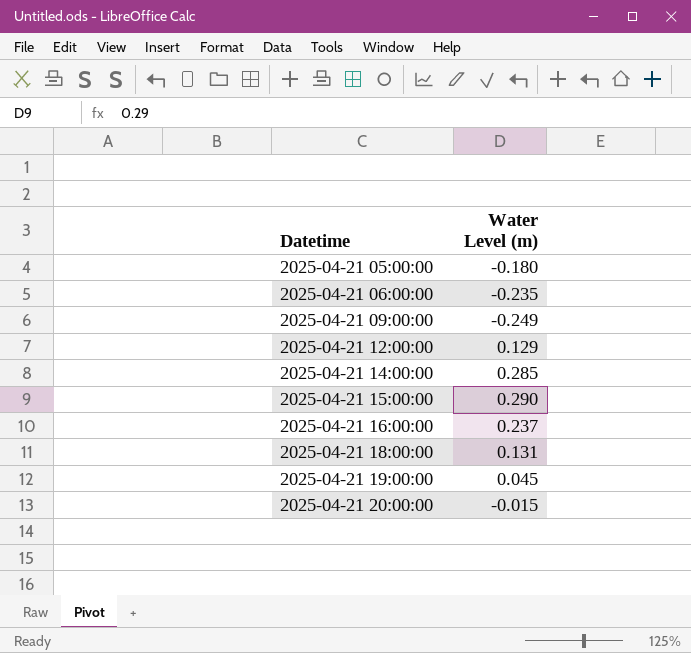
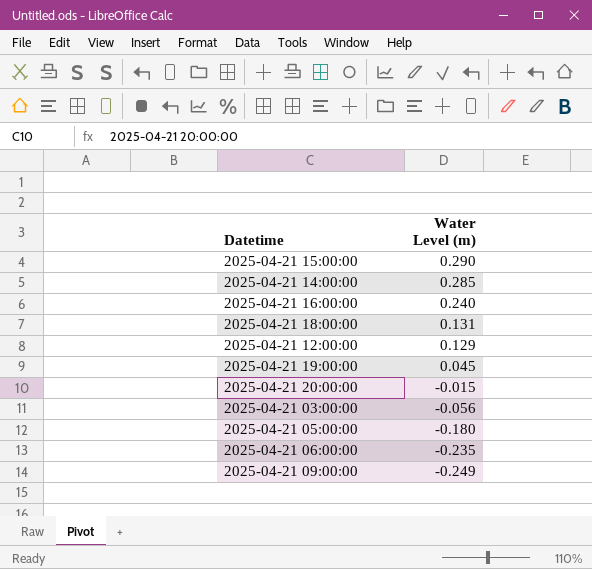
row order: Datetime ascending -> Water Level (m) descending
2025-04-21 16:00:00 | Water Level (m): 0.237 -> 0.240
row 2025-04-21 03:00:00: none -> -0.056

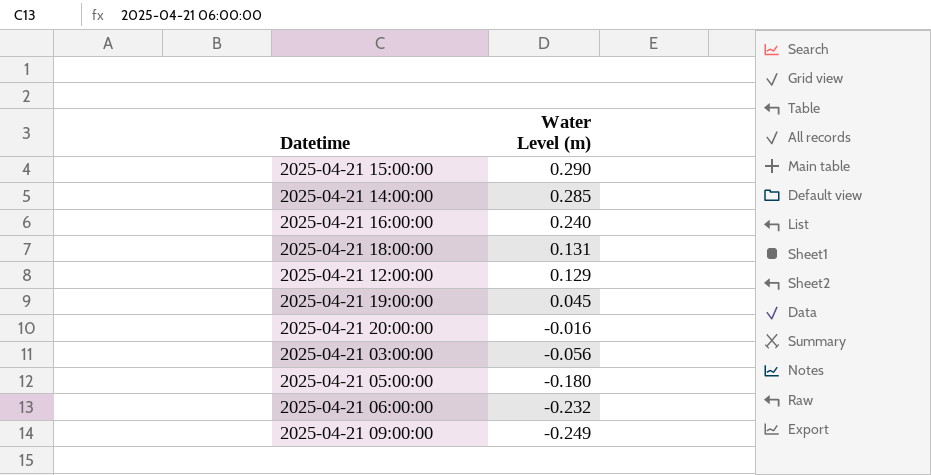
2025-04-21 20:00:00 | Water Level (m): -0.015 -> -0.016
2025-04-21 06:00:00 | Water Level (m): -0.235 -> -0.232

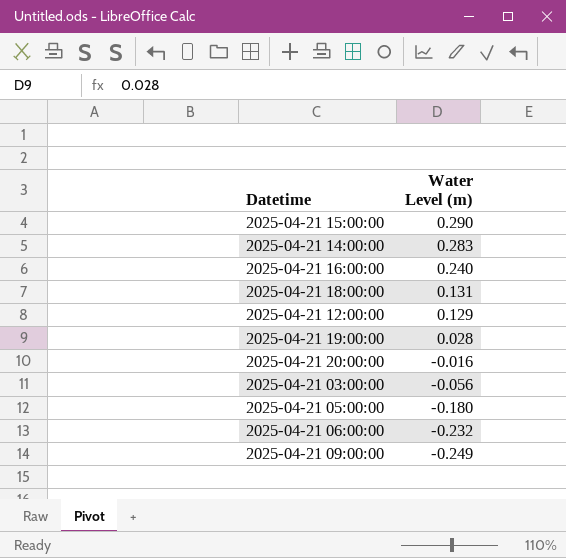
2025-04-21 14:00:00 | Water Level (m): 0.285 -> 0.283
2025-04-21 19:00:00 | Water Level (m): 0.045 -> 0.028

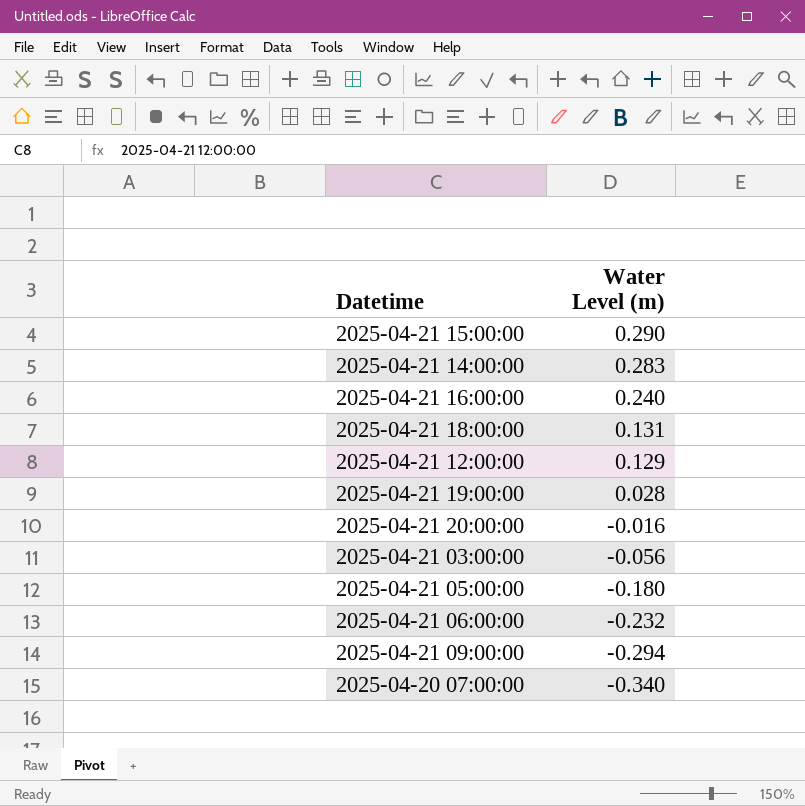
2025-04-21 09:00:00 | Water Level (m): -0.249 -> -0.294
row 2025-04-20 07:00:00: none -> -0.340

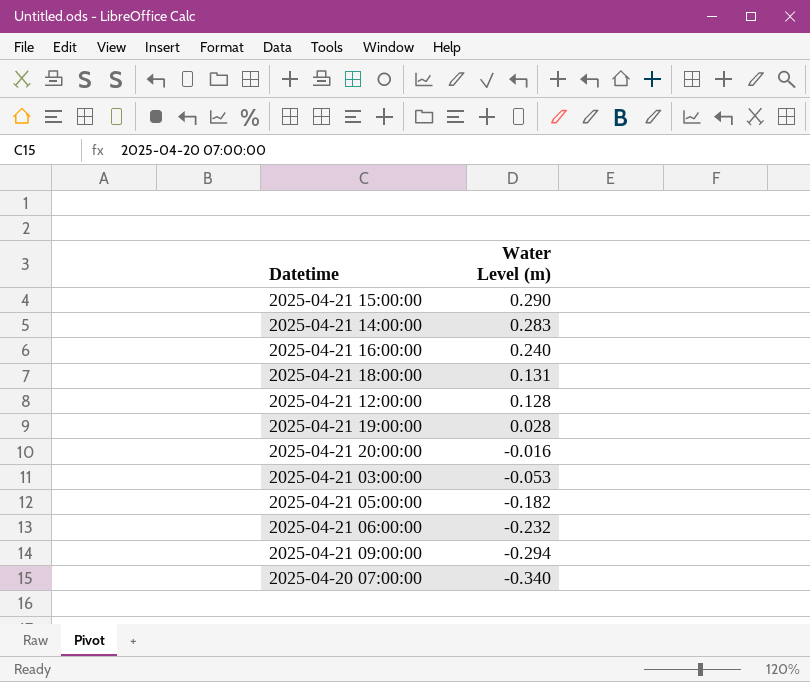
2025-04-21 12:00:00 | Water Level (m): 0.129 -> 0.128
2025-04-21 03:00:00 | Water Level (m): -0.056 -> -0.053
2025-04-21 05:00:00 | Water Level (m): -0.180 -> -0.182

